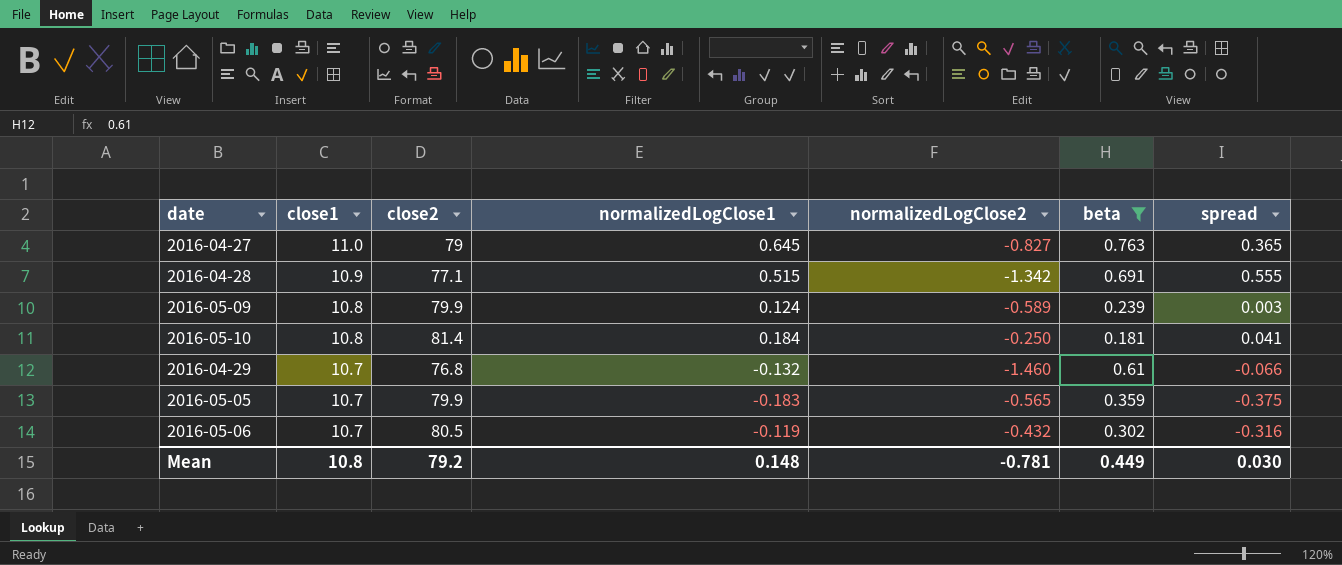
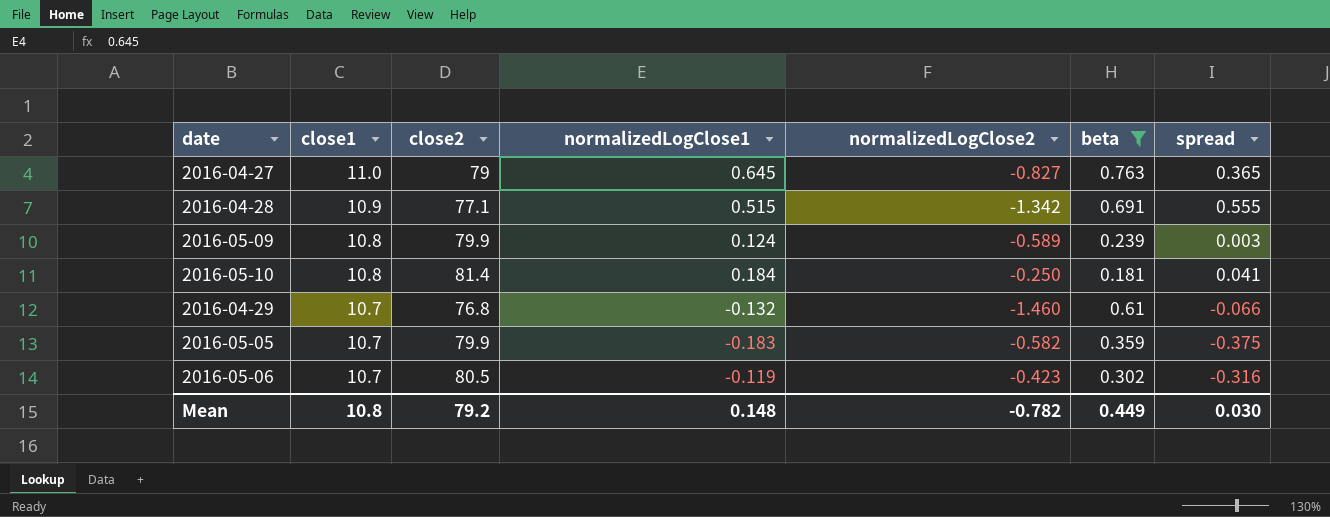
2016-05-05 | normalizedLogClose2: -0.565 -> -0.582
2016-05-06 | normalizedLogClose2: -0.432 -> -0.423
Mean | normalizedLogClose2: -0.781 -> -0.782

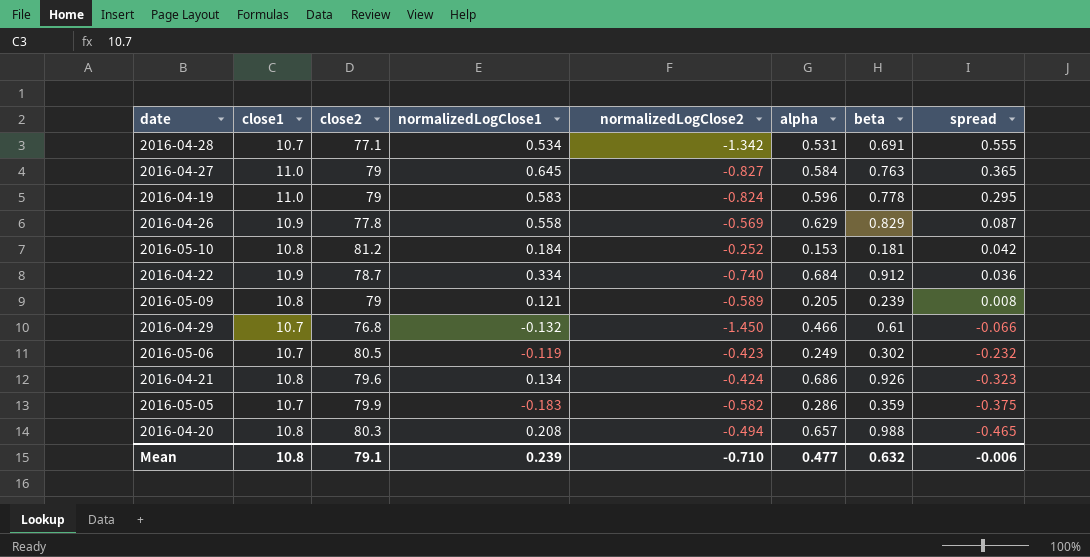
filter: beta <= 0.763 -> none
row order: close1 descending -> spread descending
column alpha | position: none -> 6
2016-04-28 | close1: 10.9 -> 10.7
2016-04-28 | normalizedLogClose1: 0.515 -> 0.534
2016-05-10 | close2: 81.4 -> 81.2
2016-05-10 | normalizedLogClose2: -0.250 -> -0.252
2016-05-10 | spread: 0.041 -> 0.042
2016-05-09 | close2: 79.9 -> 79
2016-05-09 | normalizedLogClose1: 0.124 -> 0.121
2016-05-09 | spread: 0.003 -> 0.008
2016-04-29 | normalizedLogClose2: -1.460 -> -1.450
2016-05-06 | spread: -0.316 -> -0.232
Mean | close2: 79.2 -> 79.1
Mean | normalizedLogClose1: 0.148 -> 0.239
Mean | normalizedLogClose2: -0.782 -> -0.710
Mean | beta: 0.449 -> 0.632
Mean | spread: 0.030 -> -0.006

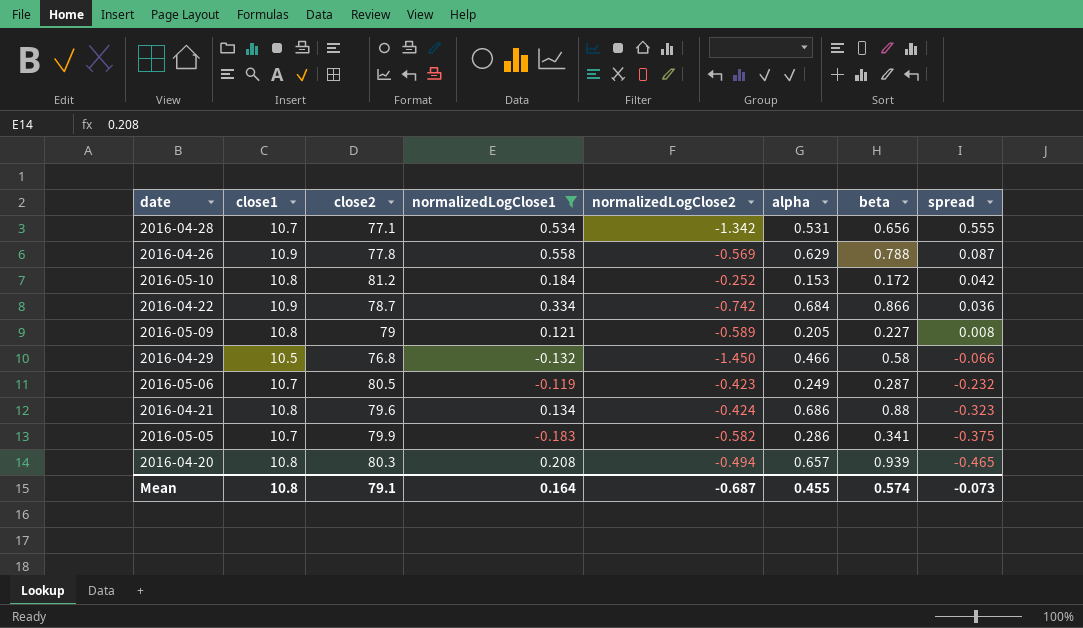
filter: none -> normalizedLogClose1 <= 0.558
2016-04-28 | beta: 0.691 -> 0.656
2016-04-26 | beta: 0.829 -> 0.788
2016-05-10 | beta: 0.181 -> 0.172
2016-04-22 | normalizedLogClose2: -0.740 -> -0.742
2016-04-22 | beta: 0.912 -> 0.866
2016-05-09 | beta: 0.239 -> 0.227
2016-04-29 | close1: 10.7 -> 10.5
2016-04-29 | beta: 0.61 -> 0.58
2016-05-06 | beta: 0.302 -> 0.287
2016-04-21 | beta: 0.926 -> 0.88
2016-05-05 | beta: 0.359 -> 0.341
2016-04-20 | beta: 0.988 -> 0.939
Mean | normalizedLogClose1: 0.239 -> 0.164
Mean | normalizedLogClose2: -0.710 -> -0.687
Mean | alpha: 0.477 -> 0.455
Mean | beta: 0.632 -> 0.574
Mean | spread: -0.006 -> -0.073

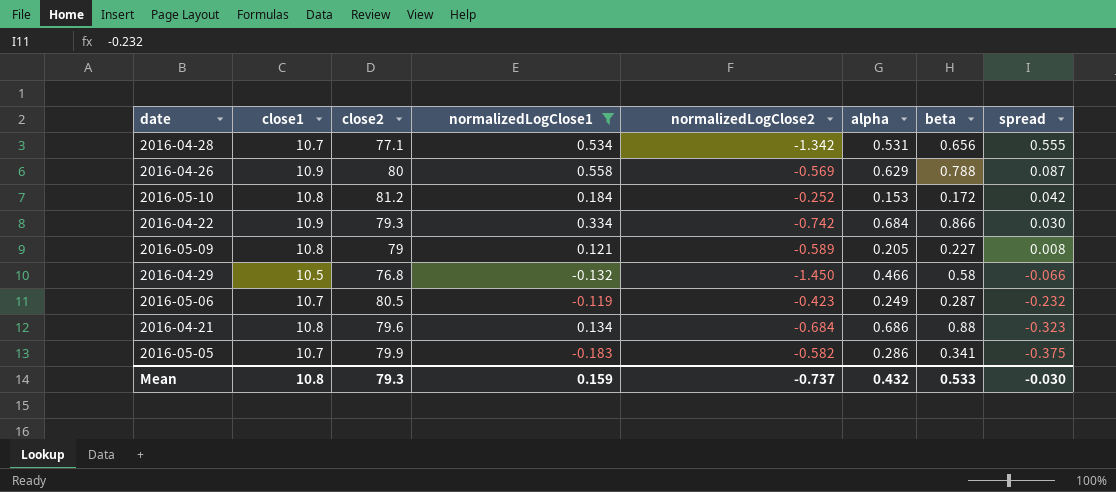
row 2016-04-20: 10.8 | 80.3 | 0.208 | -0.494 | 0.657 | 0.939 | -0.465 -> none
2016-04-26 | close2: 77.8 -> 80
2016-04-22 | close2: 78.7 -> 79.3
2016-04-22 | spread: 0.036 -> 0.030
2016-04-21 | normalizedLogClose2: -0.424 -> -0.684
Mean | close2: 79.1 -> 79.3
Mean | normalizedLogClose1: 0.164 -> 0.159
Mean | normalizedLogClose2: -0.687 -> -0.737
Mean | alpha: 0.455 -> 0.432
Mean | beta: 0.574 -> 0.533
Mean | spread: -0.073 -> -0.030

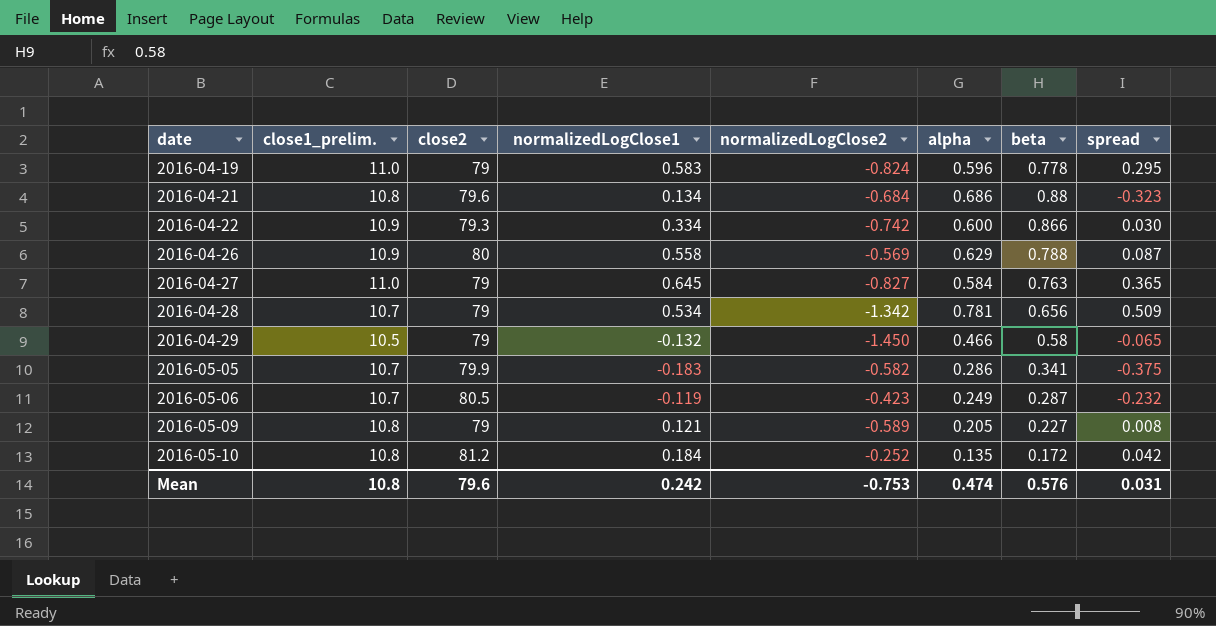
filter: normalizedLogClose1 <= 0.558 -> none
row order: spread descending -> date ascending
column name: close1 -> close1_prelim.
2016-04-22 | alpha: 0.684 -> 0.600
2016-04-28 | close2: 77.1 -> 79
2016-04-28 | alpha: 0.531 -> 0.781
2016-04-28 | spread: 0.555 -> 0.509
2016-04-29 | close2: 76.8 -> 79
2016-04-29 | spread: -0.066 -> -0.065
2016-05-10 | alpha: 0.153 -> 0.135
Mean | close2: 79.3 -> 79.6
Mean | normalizedLogClose1: 0.159 -> 0.242
Mean | normalizedLogClose2: -0.737 -> -0.753
Mean | alpha: 0.432 -> 0.474
Mean | beta: 0.533 -> 0.576
Mean | spread: -0.030 -> 0.031

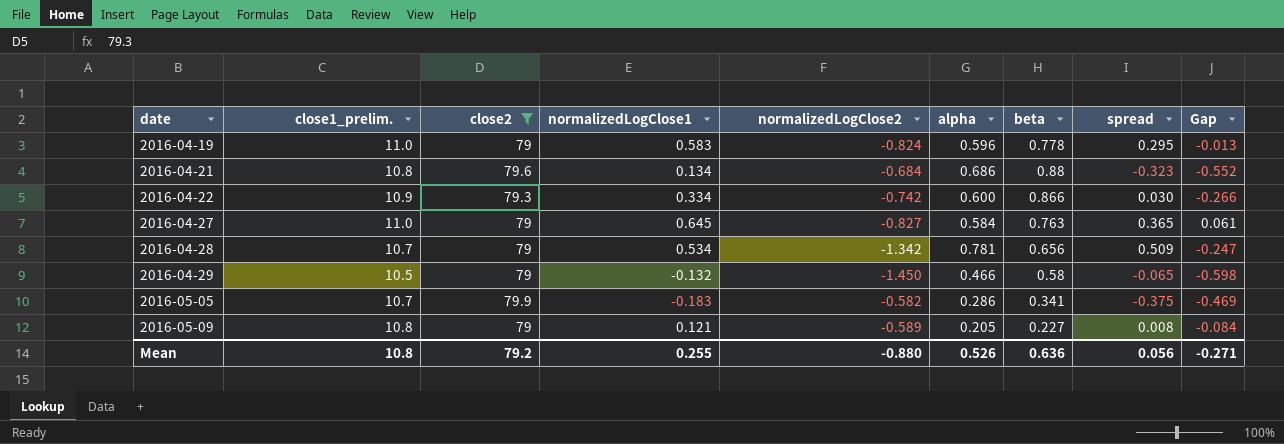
filter: none -> close2 <= 79.9
column Gap | formula: none -> [normalizedLogClose1] - [alpha]
Mean | close2: 79.6 -> 79.2
Mean | normalizedLogClose1: 0.242 -> 0.255
Mean | normalizedLogClose2: -0.753 -> -0.880
Mean | alpha: 0.474 -> 0.526
Mean | beta: 0.576 -> 0.636
Mean | spread: 0.031 -> 0.056

